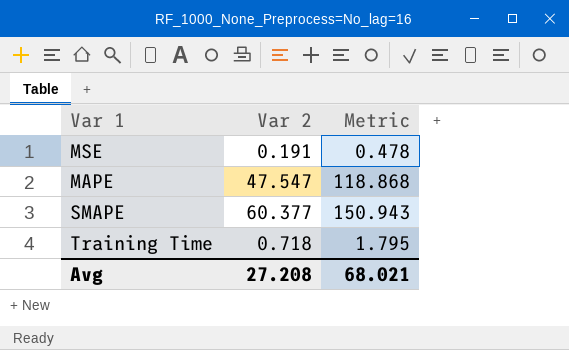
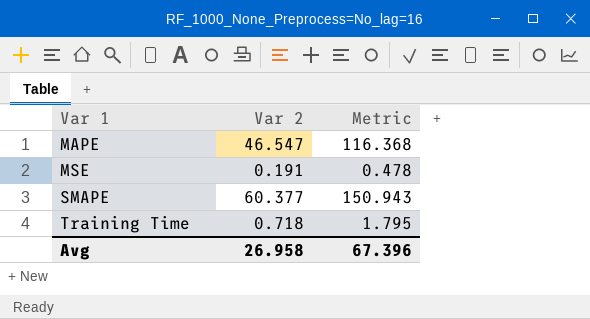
row order: none -> Var 1 ascending
MAPE | Var 2: 47.547 -> 46.547
MAPE | Metric: 118.868 -> 116.368
Avg | Var 2: 27.208 -> 26.958
Avg | Metric: 68.021 -> 67.396

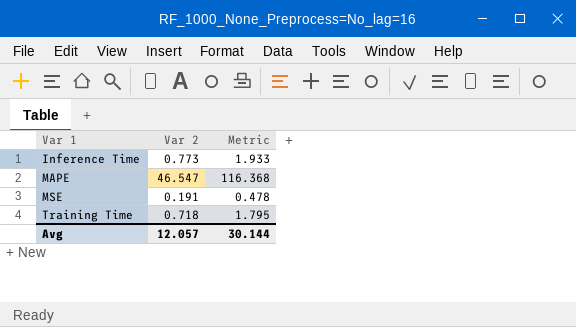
row SMAPE: 60.377 | 150.943 -> none
row Inference Time: none -> 0.773 | 1.933
Avg | Var 2: 26.958 -> 12.057
Avg | Metric: 67.396 -> 30.144

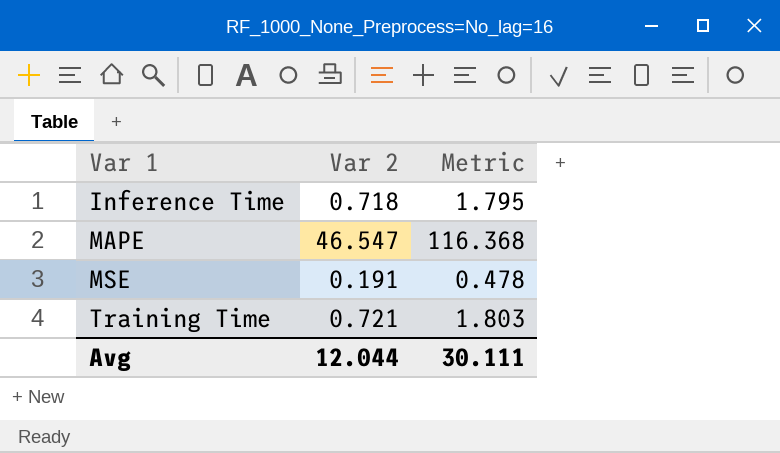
Inference Time | Var 2: 0.773 -> 0.718
Inference Time | Metric: 1.933 -> 1.795
Training Time | Var 2: 0.718 -> 0.721
Training Time | Metric: 1.795 -> 1.803
Avg | Var 2: 12.057 -> 12.044
Avg | Metric: 30.144 -> 30.111

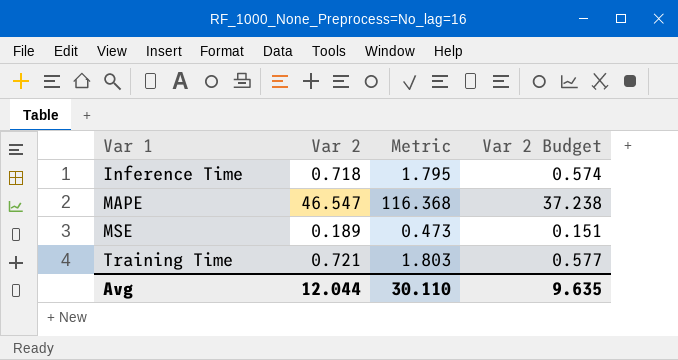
column Var 2 Budget | formula: none -> [Var 2] * 0.8
MSE | Var 2: 0.191 -> 0.189
MSE | Metric: 0.478 -> 0.473
Avg | Metric: 30.111 -> 30.110

